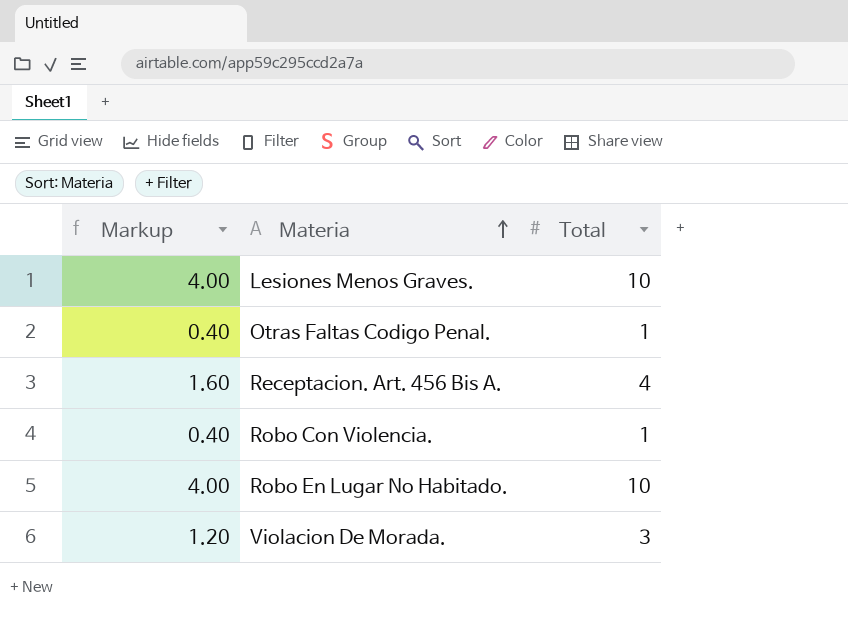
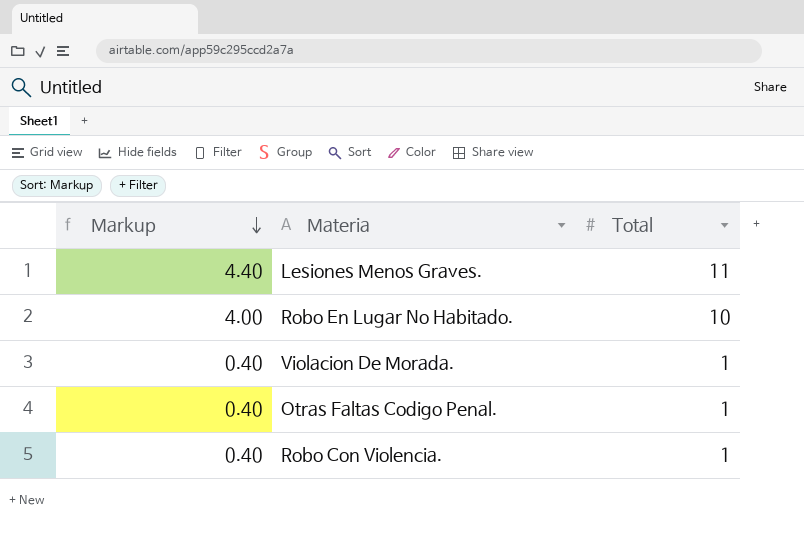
row order: Materia ascending -> Markup descending
row Receptacion. Art. 456 Bis A.: 1.60 | 4 -> none
Lesiones Menos Graves. | Markup: 4.00 -> 4.40
Lesiones Menos Graves. | Total: 10 -> 11
Violacion De Morada. | Markup: 1.20 -> 0.40
Violacion De Morada. | Total: 3 -> 1

